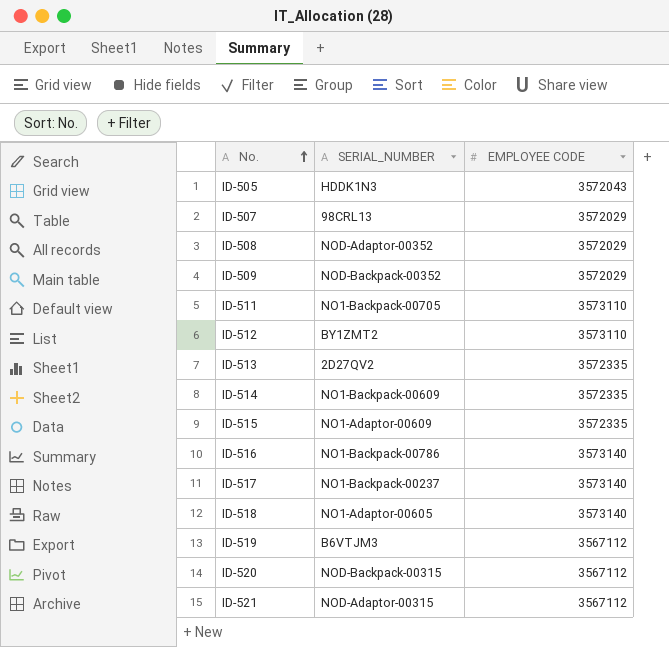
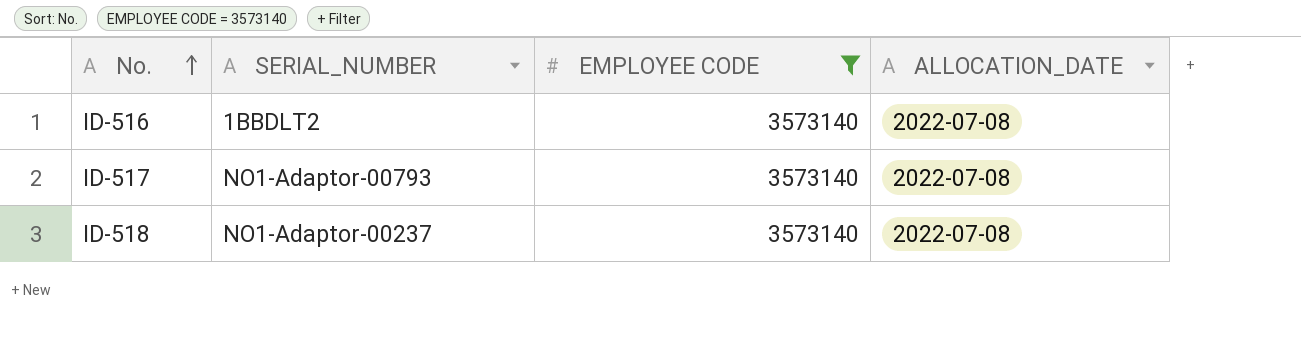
filter: none -> EMPLOYEE CODE = 3573140
column ALLOCATION_DATE | position: none -> 4
ID-516 | SERIAL_NUMBER: NO1-Backpack-00786 -> 1BBDLT2
ID-517 | SERIAL_NUMBER: NO1-Backpack-00237 -> NO1-Adaptor-00793
ID-518 | SERIAL_NUMBER: NO1-Adaptor-00605 -> NO1-Adaptor-00237

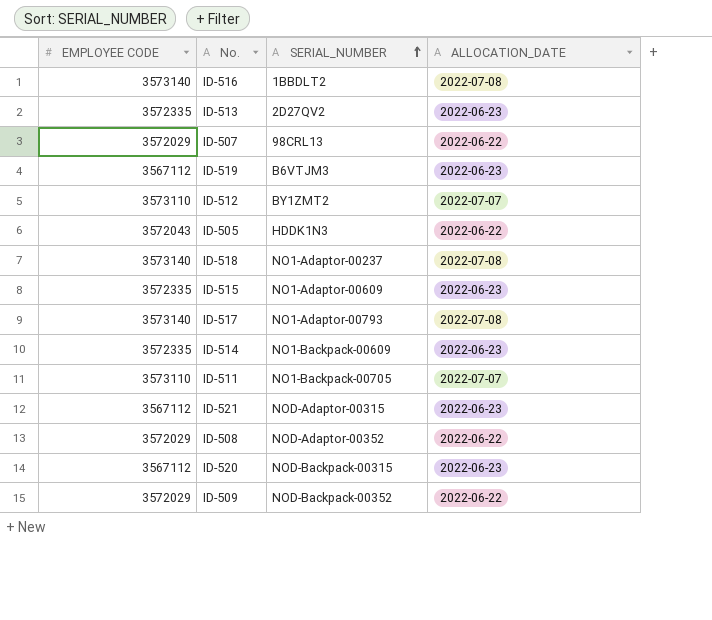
filter: EMPLOYEE CODE = 3573140 -> none
row order: No. ascending -> SERIAL_NUMBER ascending
column EMPLOYEE CODE | position: 3 -> 1

